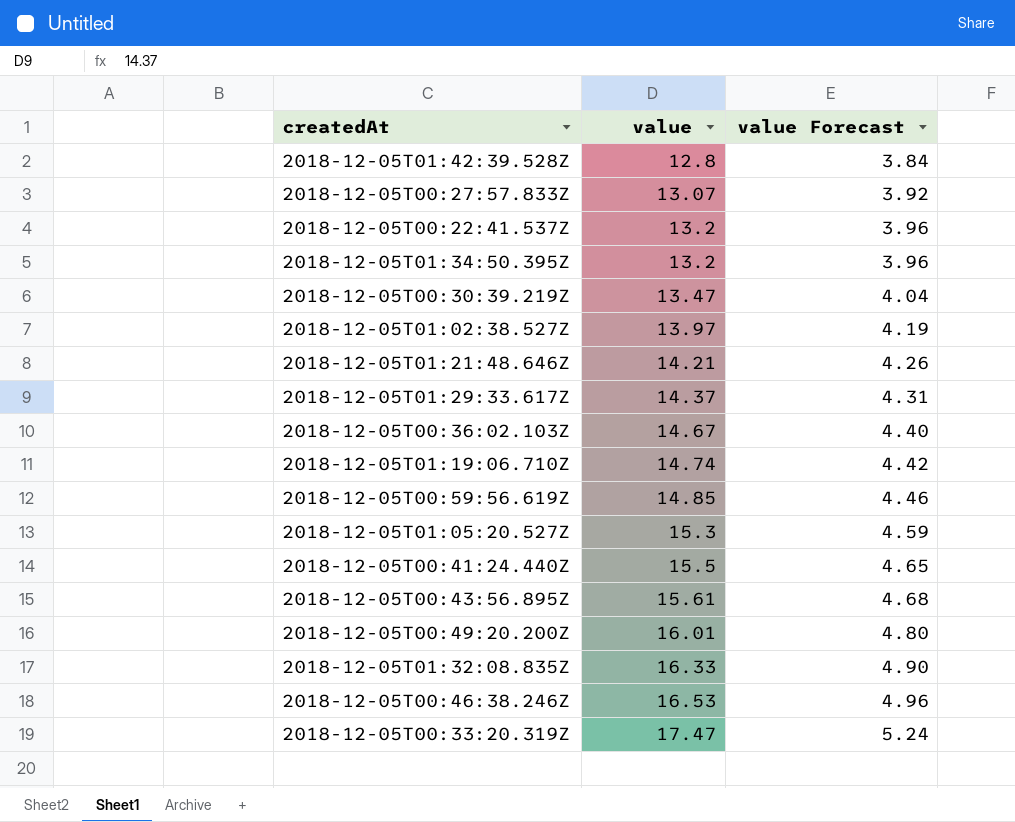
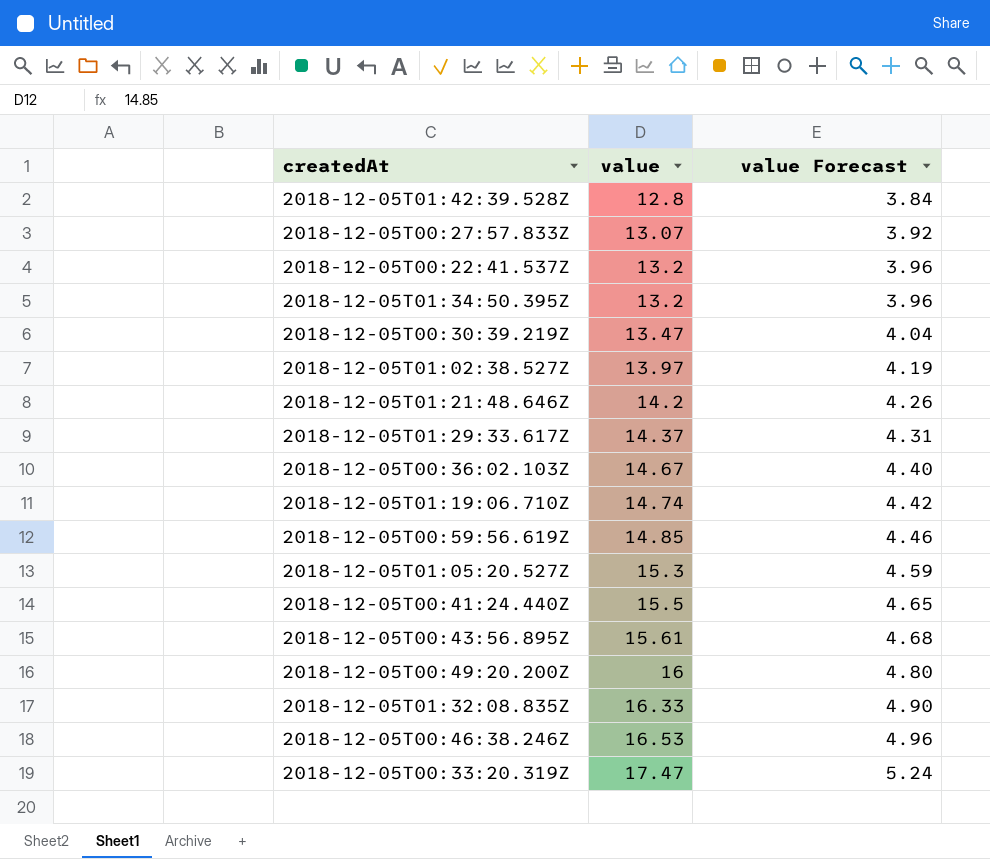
2018-12-05T01:21:48.646Z | value: 14.21 -> 14.2
2018-12-05T00:49:20.200Z | value: 16.01 -> 16

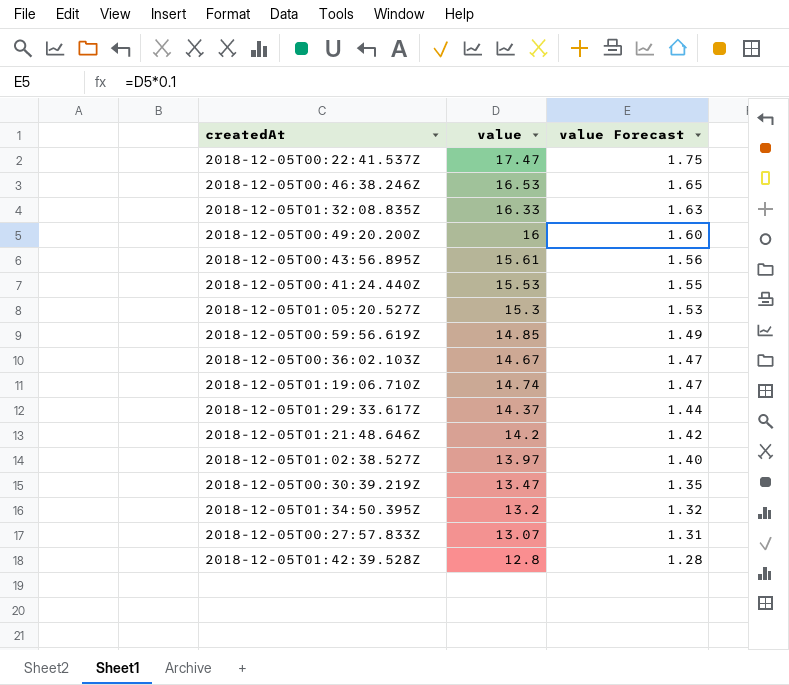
row order: value ascending -> value Forecast descending
column value Forecast | formula: [value] * 0.3 -> [value] * 0.1
row 2018-12-05T00:33:20.319Z: 17.47 | 5.24 -> none
2018-12-05T00:22:41.537Z | value: 13.2 -> 17.47
2018-12-05T00:41:24.440Z | value: 15.5 -> 15.53

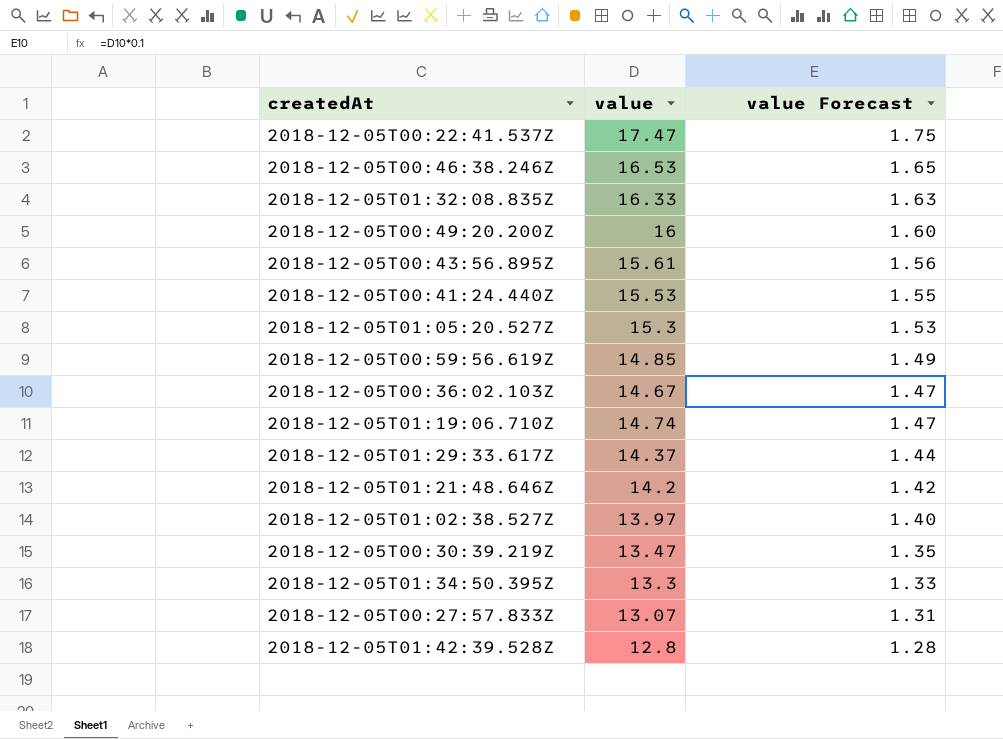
2018-12-05T01:34:50.395Z | value: 13.2 -> 13.3
2018-12-05T01:34:50.395Z | value Forecast: 1.32 -> 1.33

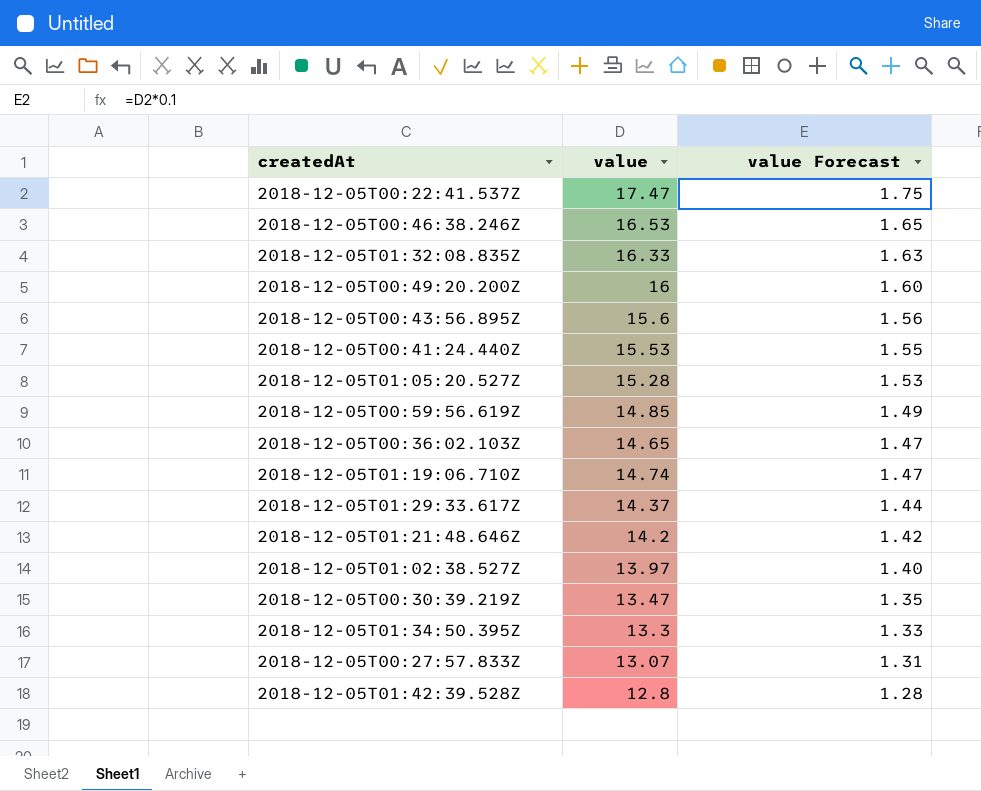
2018-12-05T00:43:56.895Z | value: 15.61 -> 15.6
2018-12-05T01:05:20.527Z | value: 15.3 -> 15.28
2018-12-05T00:36:02.103Z | value: 14.67 -> 14.65

